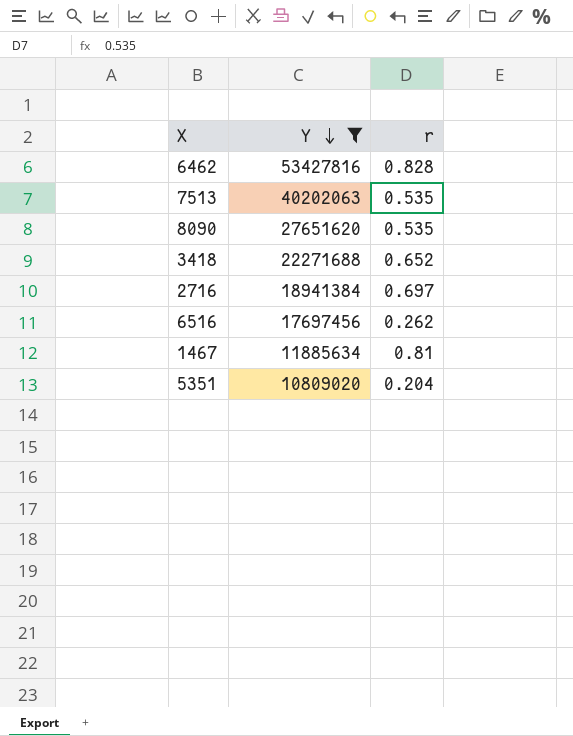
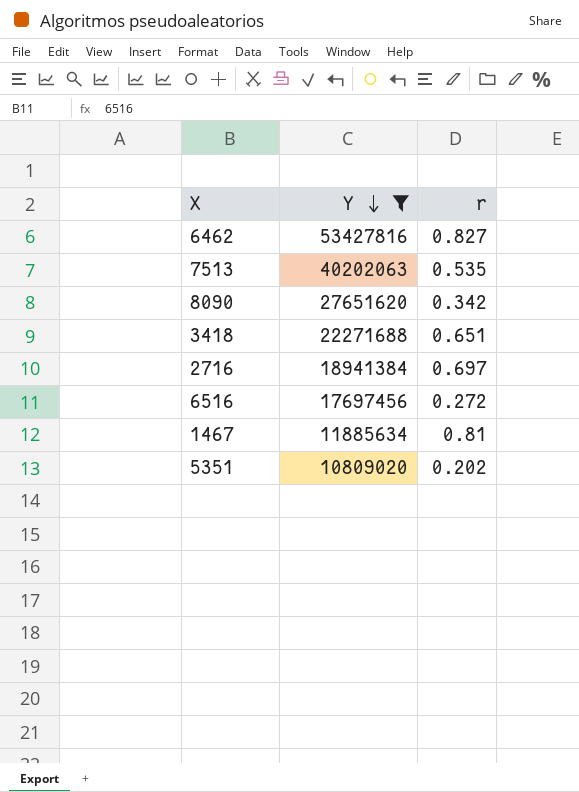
6462 | r: 0.828 -> 0.827
8090 | r: 0.535 -> 0.342
3418 | r: 0.652 -> 0.651
6516 | r: 0.262 -> 0.272
5351 | r: 0.204 -> 0.202

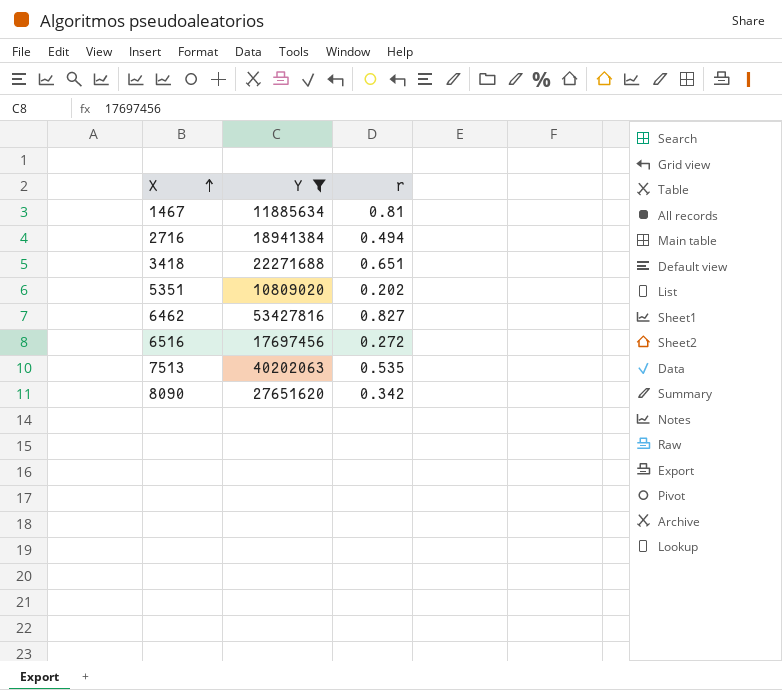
row order: Y descending -> X ascending
2716 | r: 0.697 -> 0.494

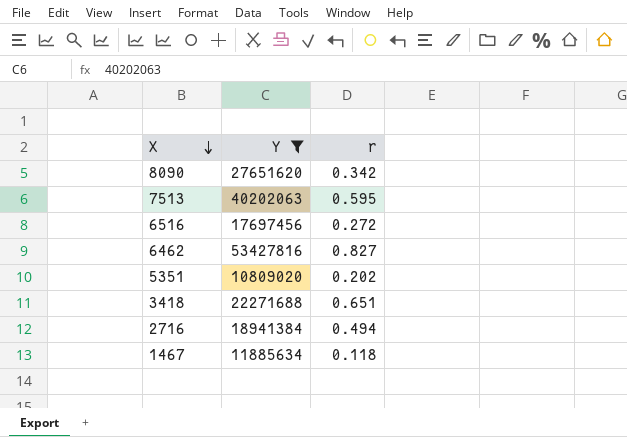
row order: X ascending -> X descending
7513 | r: 0.535 -> 0.595
1467 | r: 0.81 -> 0.118

